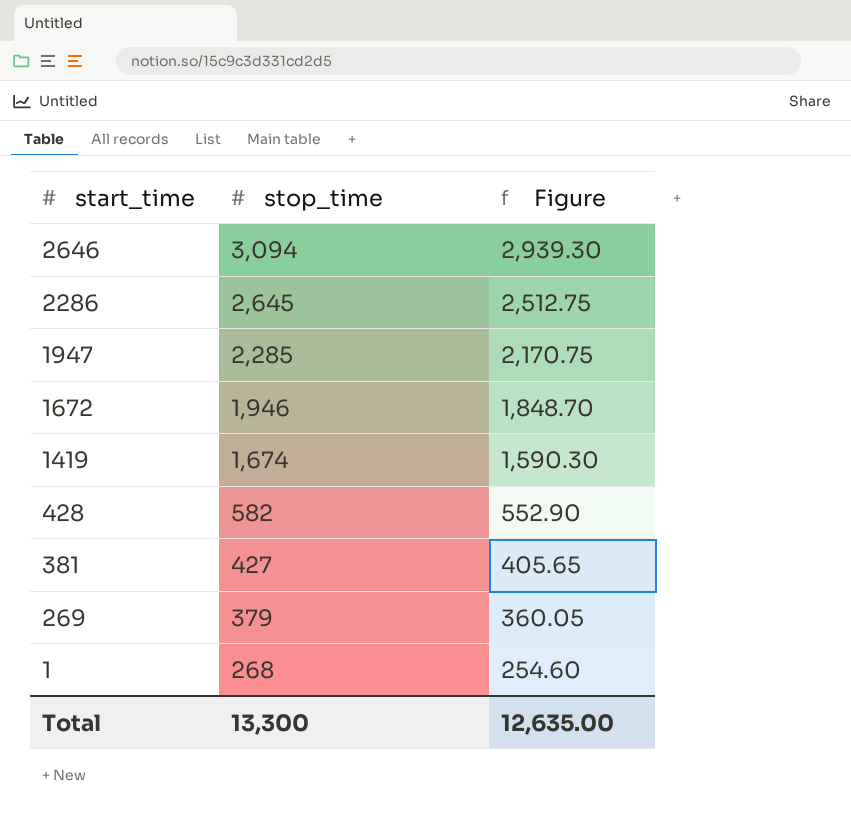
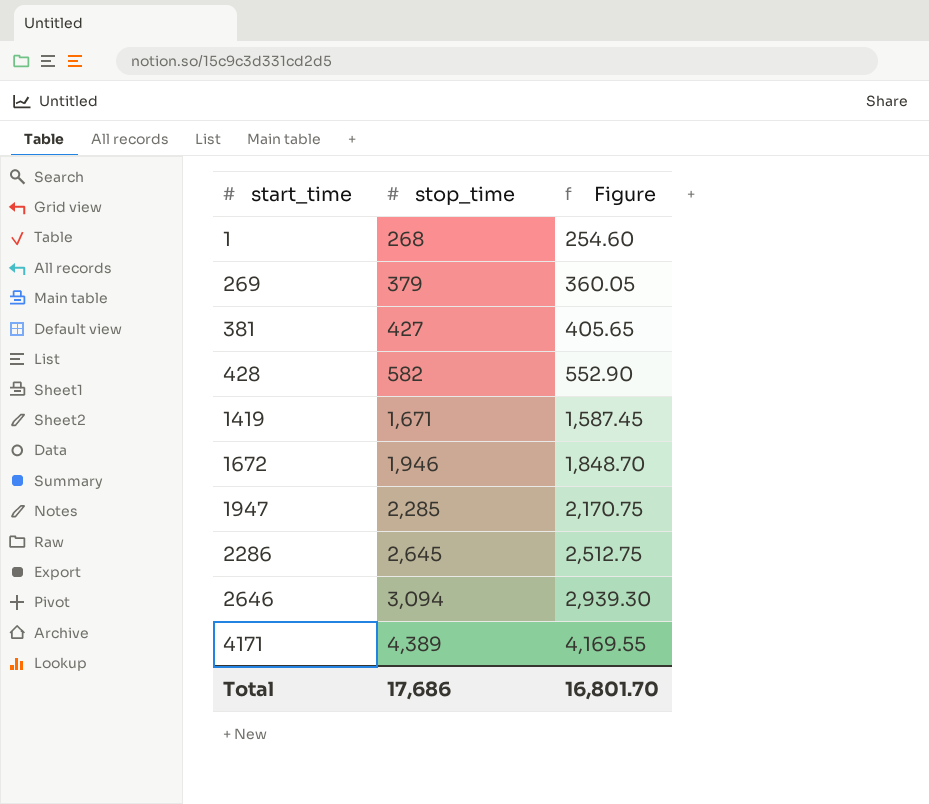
row order: start_time descending -> start_time ascending
1419 | stop_time: 1,674 -> 1,671
1419 | Figure: 1,590.30 -> 1,587.45
row 4171: none -> 4,389 | 4,169.55
Total | stop_time: 13,300 -> 17,686
Total | Figure: 12,635.00 -> 16,801.70

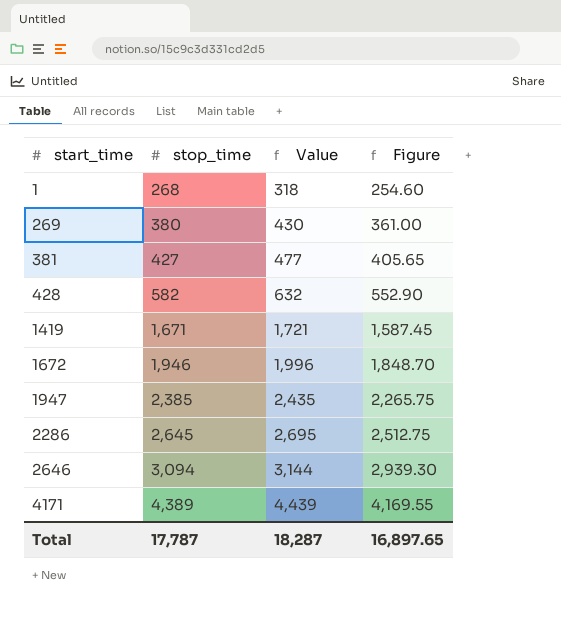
column Value | formula: none -> [stop_time] + 50
269 | stop_time: 379 -> 380
269 | Figure: 360.05 -> 361.00
1947 | stop_time: 2,285 -> 2,385
1947 | Figure: 2,170.75 -> 2,265.75
Total | stop_time: 17,686 -> 17,787
Total | Figure: 16,801.70 -> 16,897.65

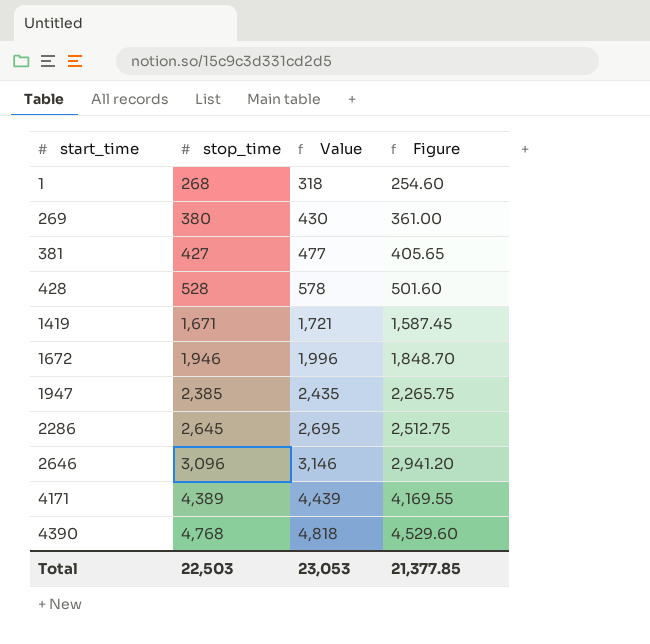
428 | stop_time: 582 -> 528
428 | Value: 632 -> 578
428 | Figure: 552.90 -> 501.60
2646 | stop_time: 3,094 -> 3,096
2646 | Value: 3,144 -> 3,146
2646 | Figure: 2,939.30 -> 2,941.20
row 4390: none -> 4,768 | 4,818 | 4,529.60
Total | stop_time: 17,787 -> 22,503
Total | Value: 18,287 -> 23,053
Total | Figure: 16,897.65 -> 21,377.85

